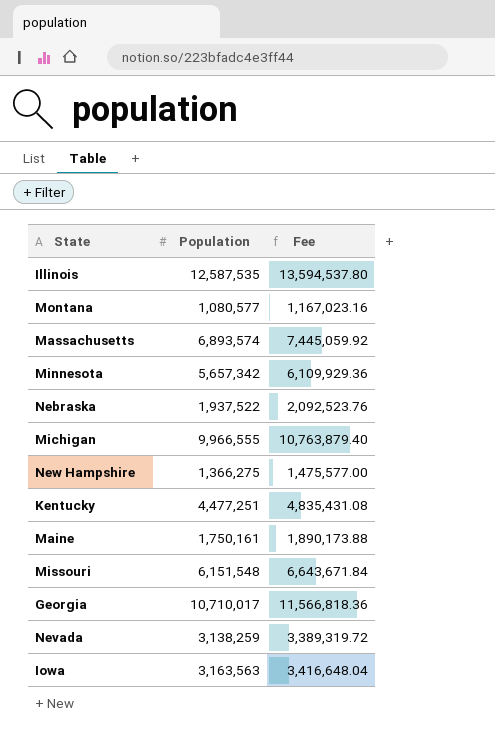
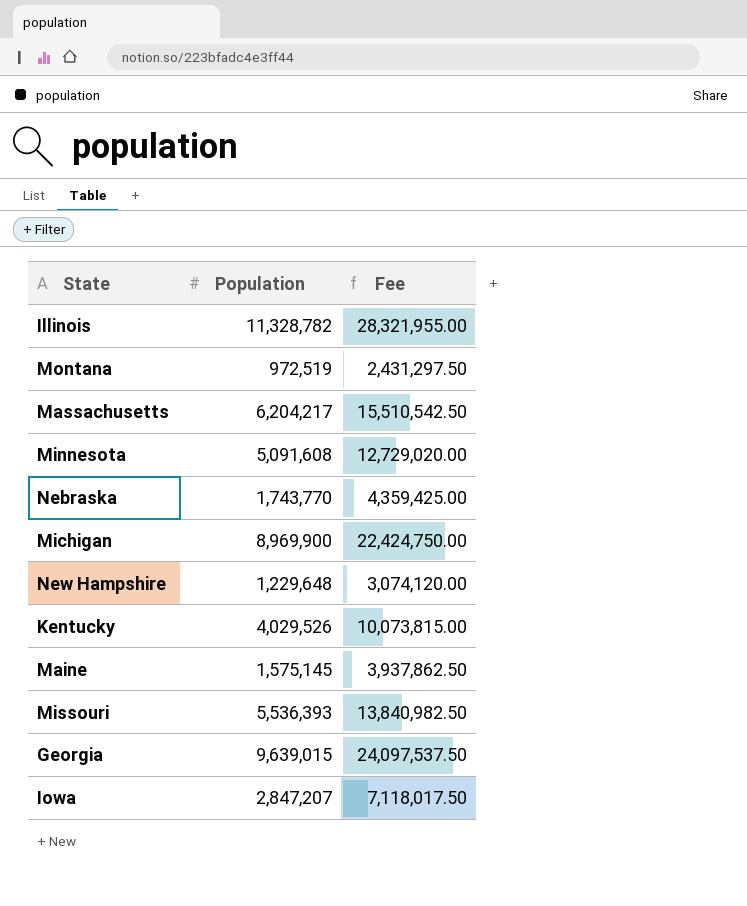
column Fee | formula: [Population] * 1.08 -> [Population] * 2.5
row Nevada: 3,138,259 | 3,389,319.72 -> none
Illinois | Population: 12,587,535 -> 11,328,782
Montana | Population: 1,080,577 -> 972,519
Massachusetts | Population: 6,893,574 -> 6,204,217
Minnesota | Population: 5,657,342 -> 5,091,608
Nebraska | Population: 1,937,522 -> 1,743,770
Michigan | Population: 9,966,555 -> 8,969,900
New Hampshire | Population: 1,366,275 -> 1,229,648
Kentucky | Population: 4,477,251 -> 4,029,526
Maine | Population: 1,750,161 -> 1,575,145
Missouri | Population: 6,151,548 -> 5,536,393
Georgia | Population: 10,710,017 -> 9,639,015
Iowa | Population: 3,163,563 -> 2,847,207

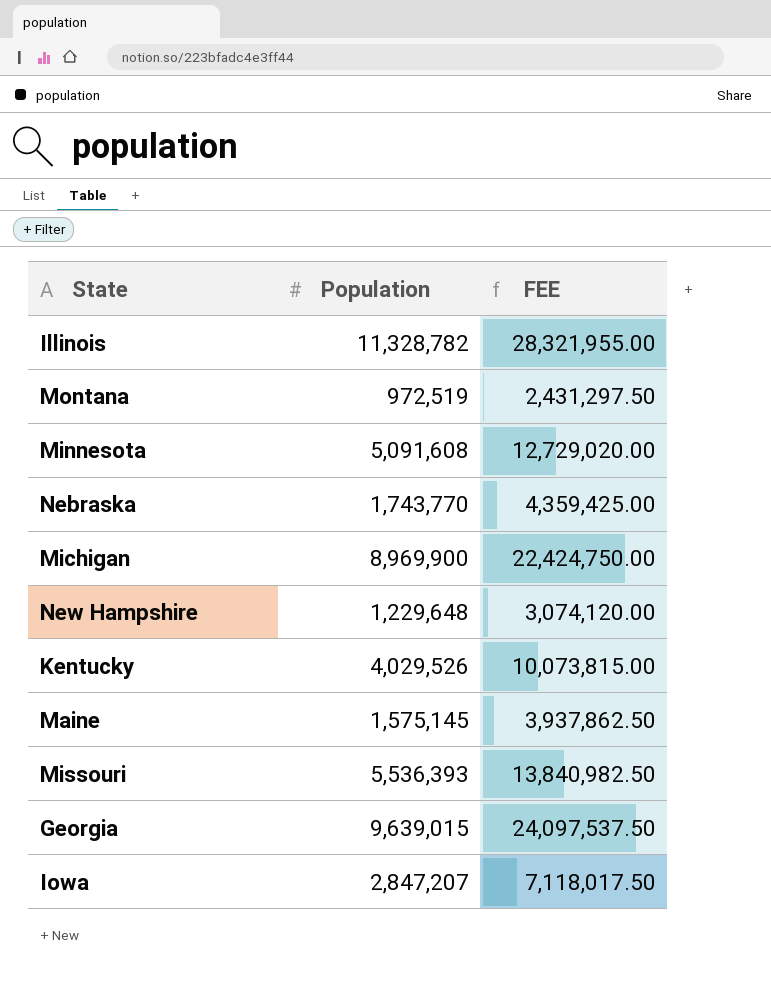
column name: Fee -> FEE
row Massachusetts: 6,204,217 | 15,510,542.50 -> none

